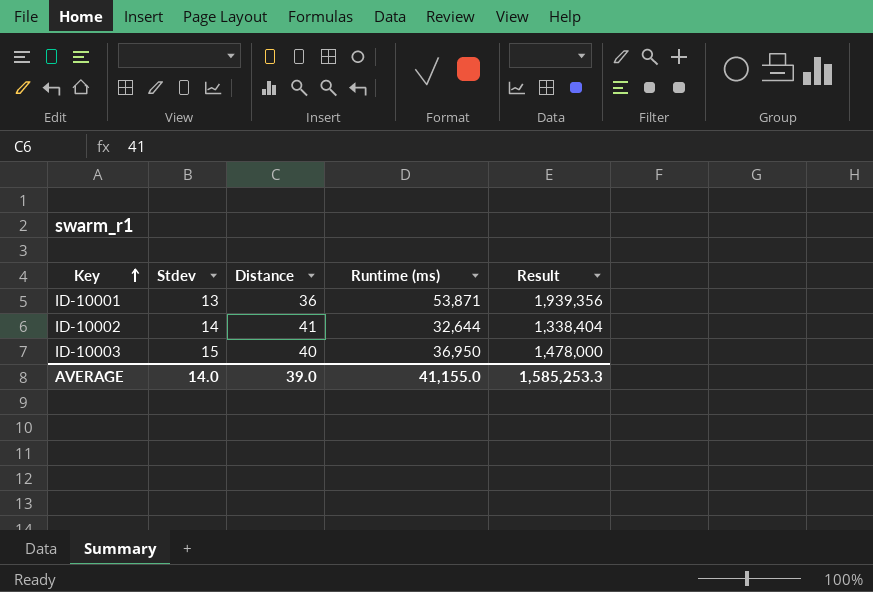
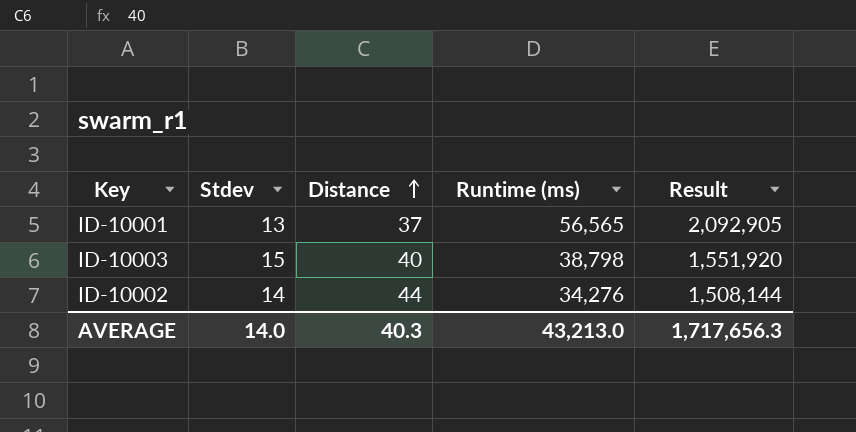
row order: Key ascending -> Distance ascending
ID-10001 | Distance: 36 -> 37
ID-10001 | Runtime (ms): 53,871 -> 56,565
ID-10001 | Result: 1,939,356 -> 2,092,905
ID-10003 | Runtime (ms): 36,950 -> 38,798
ID-10003 | Result: 1,478,000 -> 1,551,920
ID-10002 | Distance: 41 -> 44
ID-10002 | Runtime (ms): 32,644 -> 34,276
ID-10002 | Result: 1,338,404 -> 1,508,144
AVERAGE | Distance: 39.0 -> 40.3
AVERAGE | Runtime (ms): 41,155.0 -> 43,213.0
AVERAGE | Result: 1,585,253.3 -> 1,717,656.3

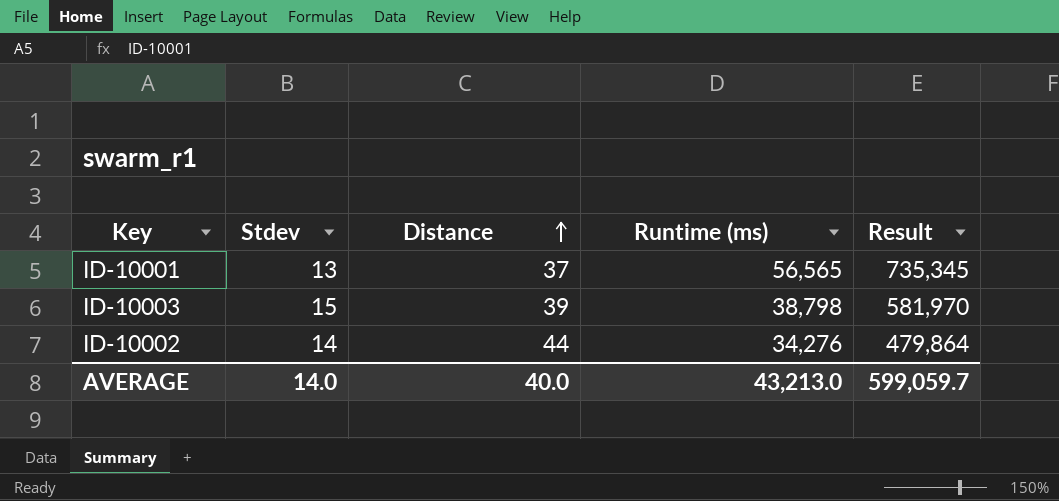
column Result | formula: [Distance] * [Runtime (ms)] -> [Stdev] * [Runtime (ms)]
ID-10003 | Distance: 40 -> 39
AVERAGE | Distance: 40.3 -> 40.0
AVERAGE | Result: 1,717,656.3 -> 599,059.7

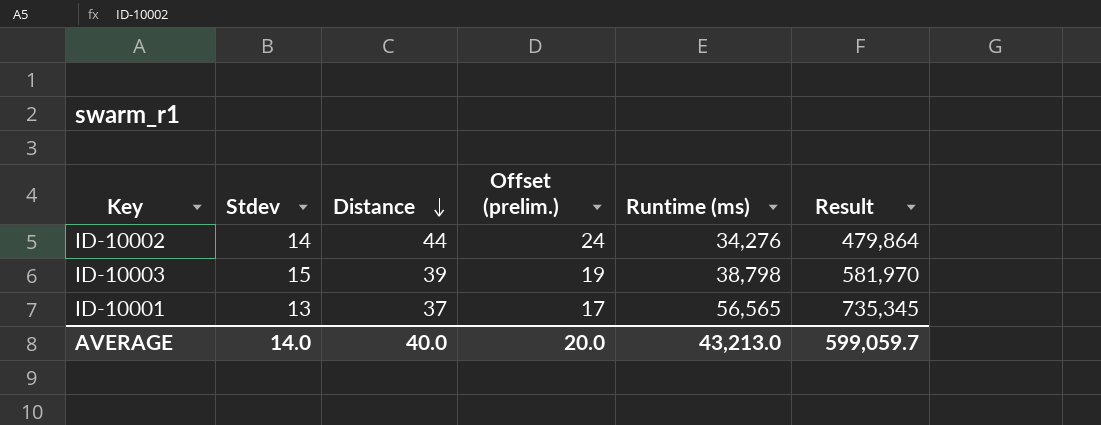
row order: Distance ascending -> Distance descending
column Offset (prelim.) | formula: none -> [Distance] - 20

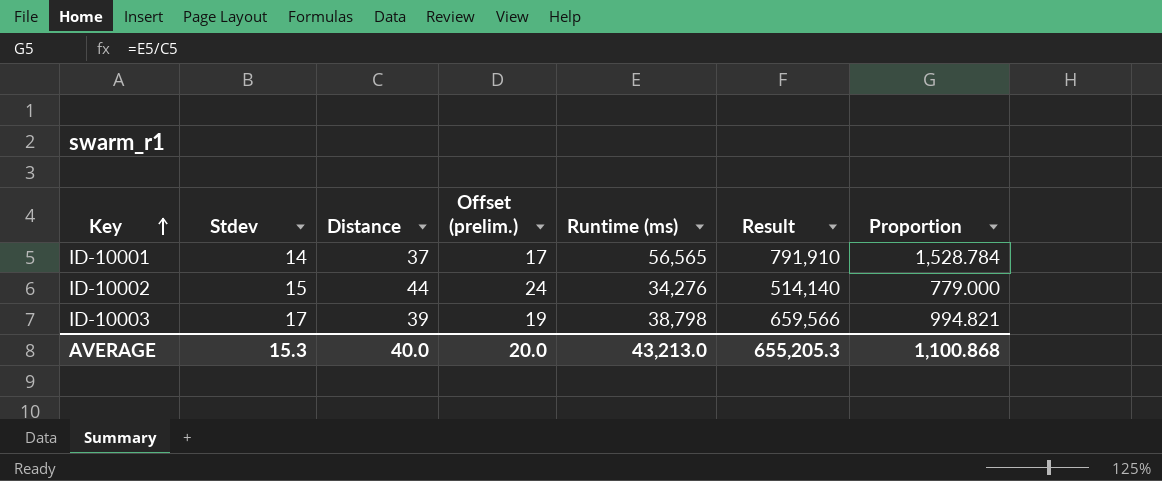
row order: Distance descending -> Key ascending
column Proportion | formula: none -> [Runtime (ms)] / [Distance]
ID-10001 | Stdev: 13 -> 14
ID-10001 | Result: 735,345 -> 791,910
ID-10002 | Stdev: 14 -> 15
ID-10002 | Result: 479,864 -> 514,140
ID-10003 | Stdev: 15 -> 17
ID-10003 | Result: 581,970 -> 659,566
AVERAGE | Stdev: 14.0 -> 15.3
AVERAGE | Result: 599,059.7 -> 655,205.3

